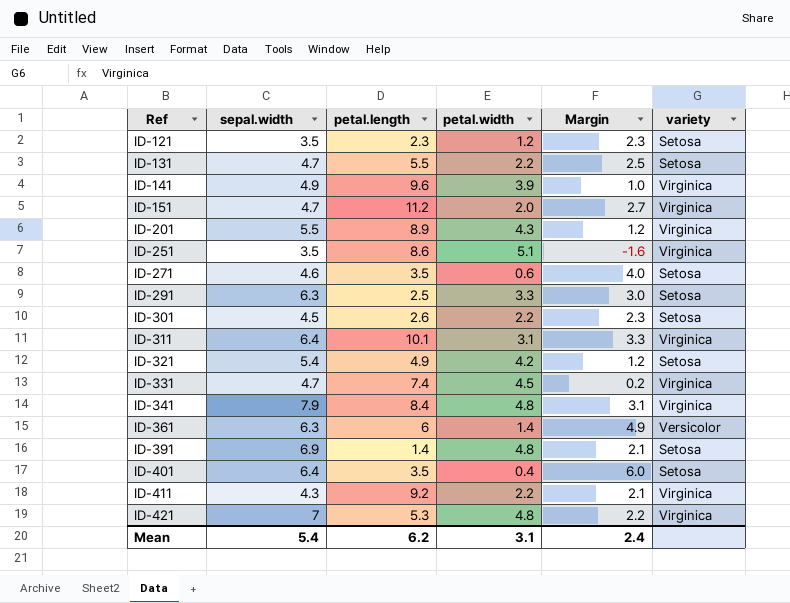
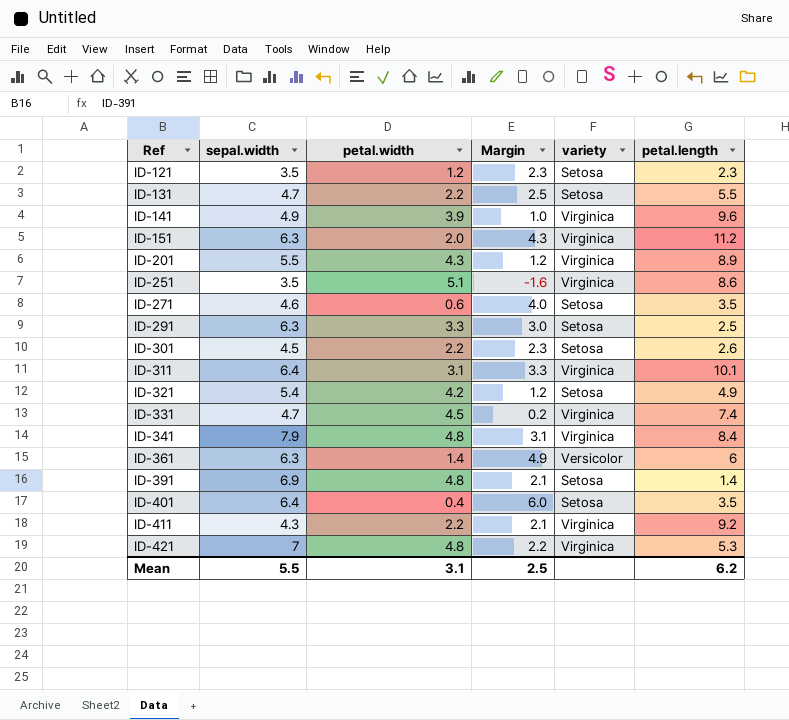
column petal.length | position: 3 -> 6
ID-151 | sepal.width: 4.7 -> 6.3
ID-151 | Margin: 2.7 -> 4.3
Mean | sepal.width: 5.4 -> 5.5
Mean | Margin: 2.4 -> 2.5

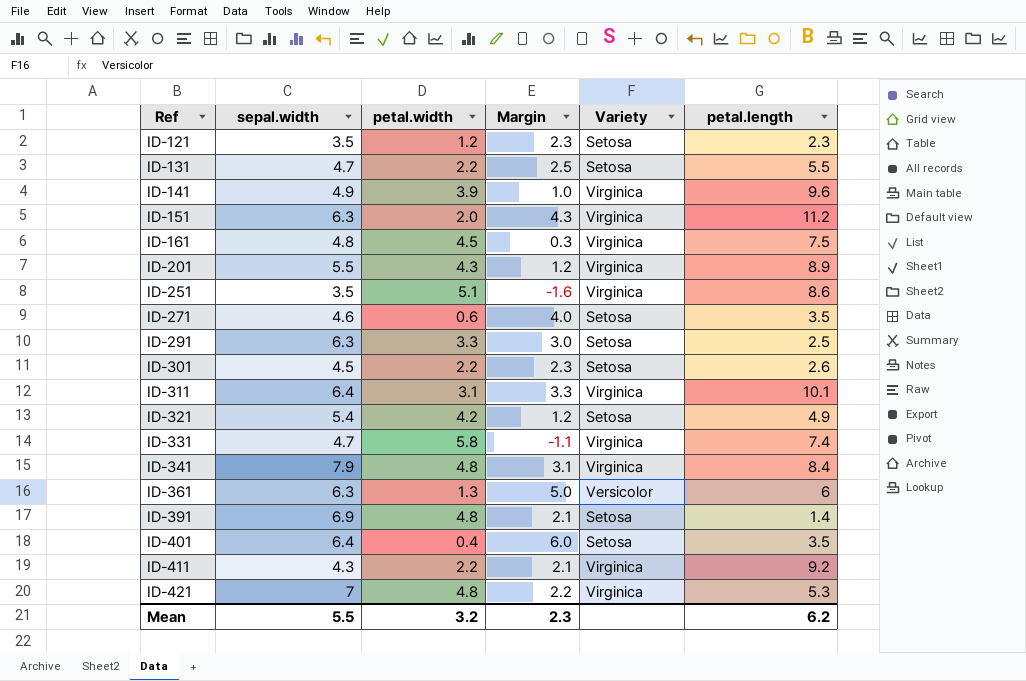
column name: variety -> Variety
row ID-161: none -> 4.8 | 4.5 | 0.3 | Virginica | 7.5
ID-331 | petal.width: 4.5 -> 5.8
ID-331 | Margin: 0.2 -> -1.1
ID-361 | petal.width: 1.4 -> 1.3
ID-361 | Margin: 4.9 -> 5.0
Mean | petal.width: 3.1 -> 3.2
Mean | Margin: 2.5 -> 2.3

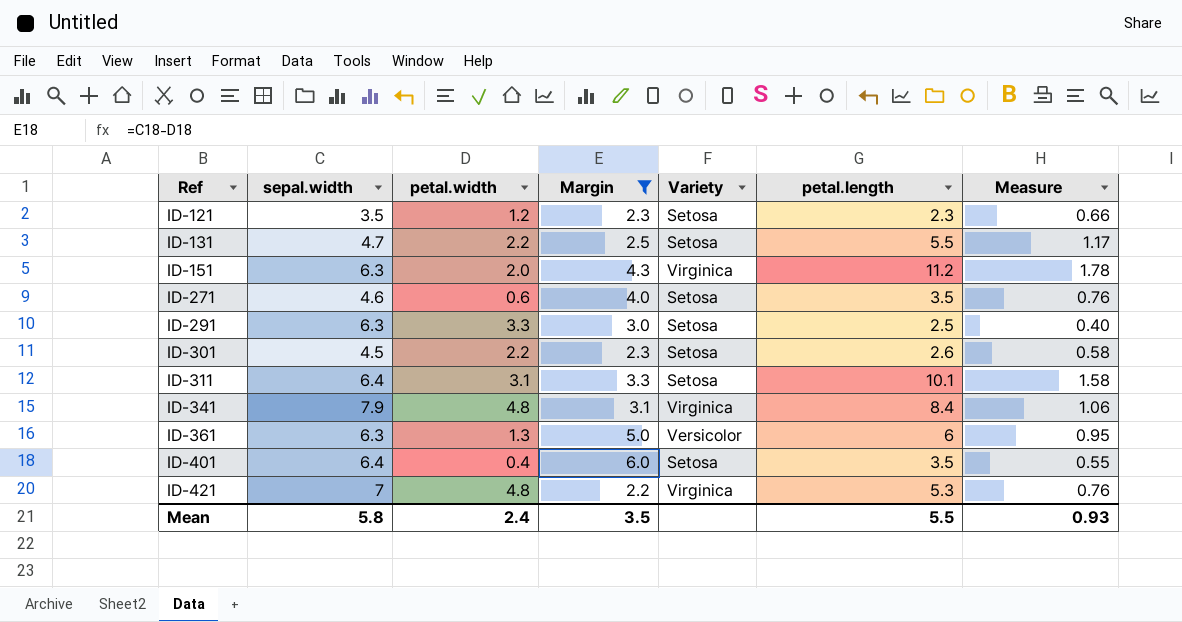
filter: none -> Margin >= 2.2
column Measure | formula: none -> [petal.length] / [sepal.width]
ID-311 | Variety: Virginica -> Setosa
Mean | sepal.width: 5.5 -> 5.8
Mean | petal.width: 3.2 -> 2.4
Mean | Margin: 2.3 -> 3.5
Mean | petal.length: 6.2 -> 5.5

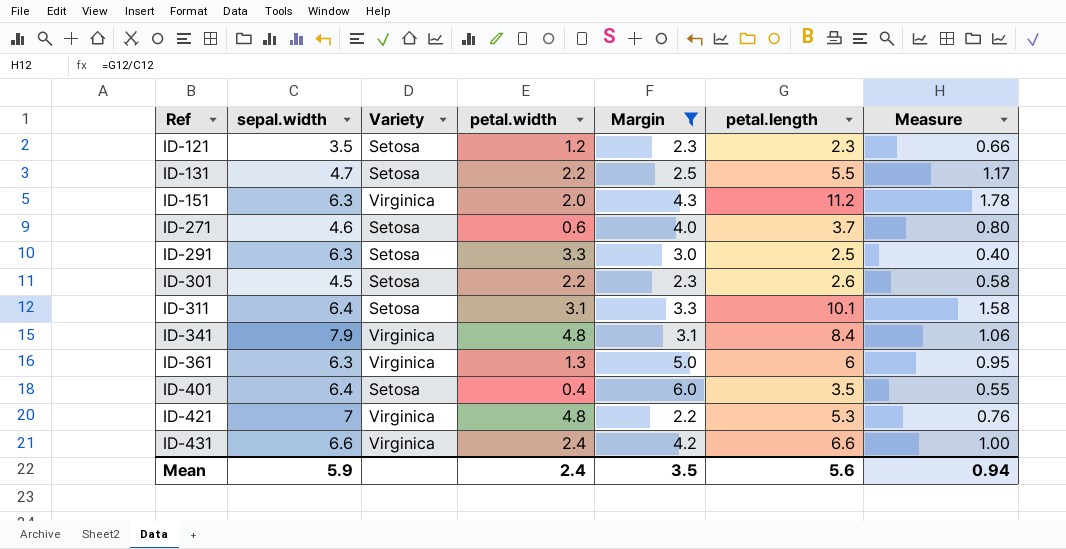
column Variety | position: 5 -> 3
ID-271 | petal.length: 3.5 -> 3.7
ID-271 | Measure: 0.76 -> 0.80
ID-361 | Variety: Versicolor -> Virginica
row ID-431: none -> 6.6 | Virginica | 2.4 | 4.2 | 6.6 | 1.00
Mean | sepal.width: 5.8 -> 5.9
Mean | petal.length: 5.5 -> 5.6
Mean | Measure: 0.93 -> 0.94

